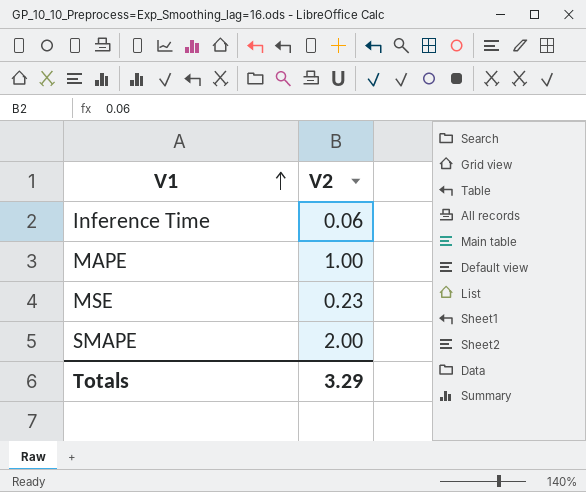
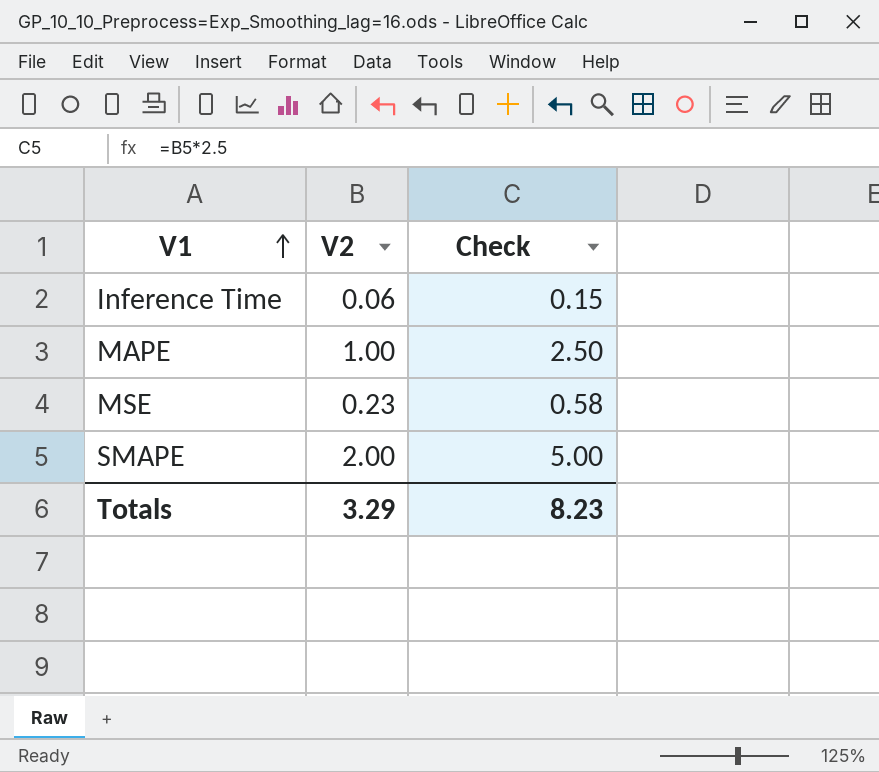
column Check | formula: none -> [V2] * 2.5

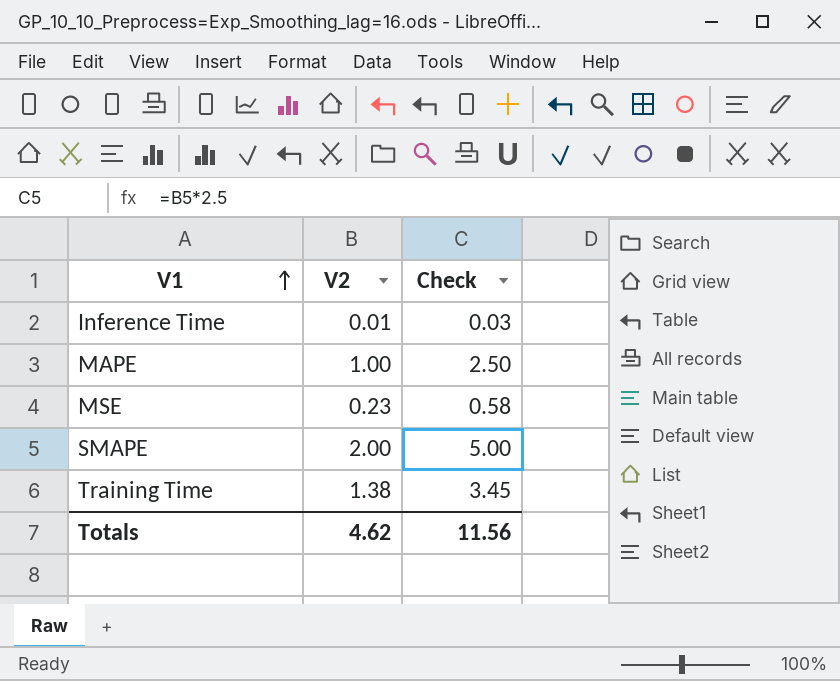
Inference Time | V2: 0.06 -> 0.01
Inference Time | Check: 0.15 -> 0.03
row Training Time: none -> 1.38 | 3.45
Totals | V2: 3.29 -> 4.62
Totals | Check: 8.23 -> 11.56

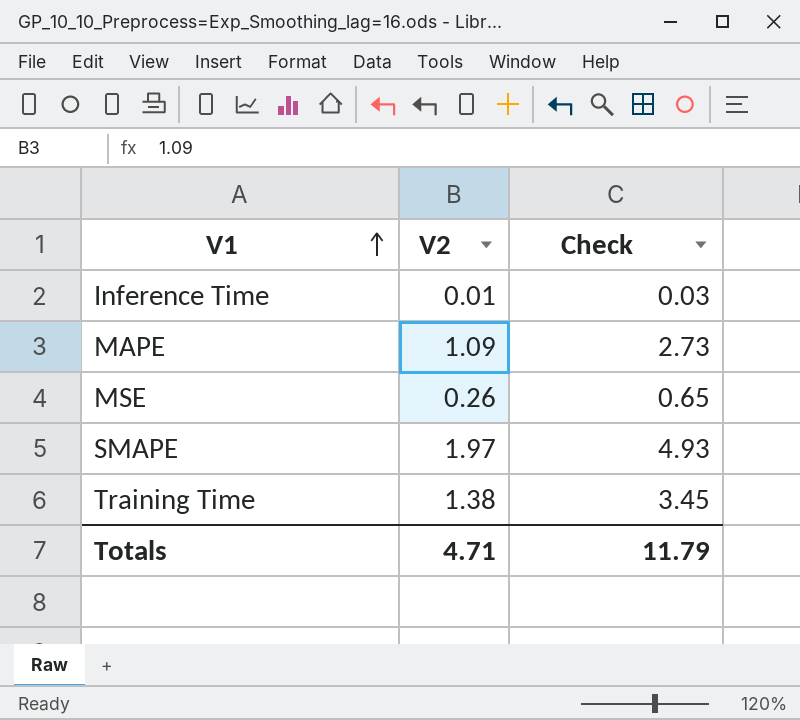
MAPE | V2: 1.00 -> 1.09
MAPE | Check: 2.50 -> 2.73
MSE | V2: 0.23 -> 0.26
MSE | Check: 0.58 -> 0.65
SMAPE | V2: 2.00 -> 1.97
SMAPE | Check: 5.00 -> 4.93
Totals | V2: 4.62 -> 4.71
Totals | Check: 11.56 -> 11.79

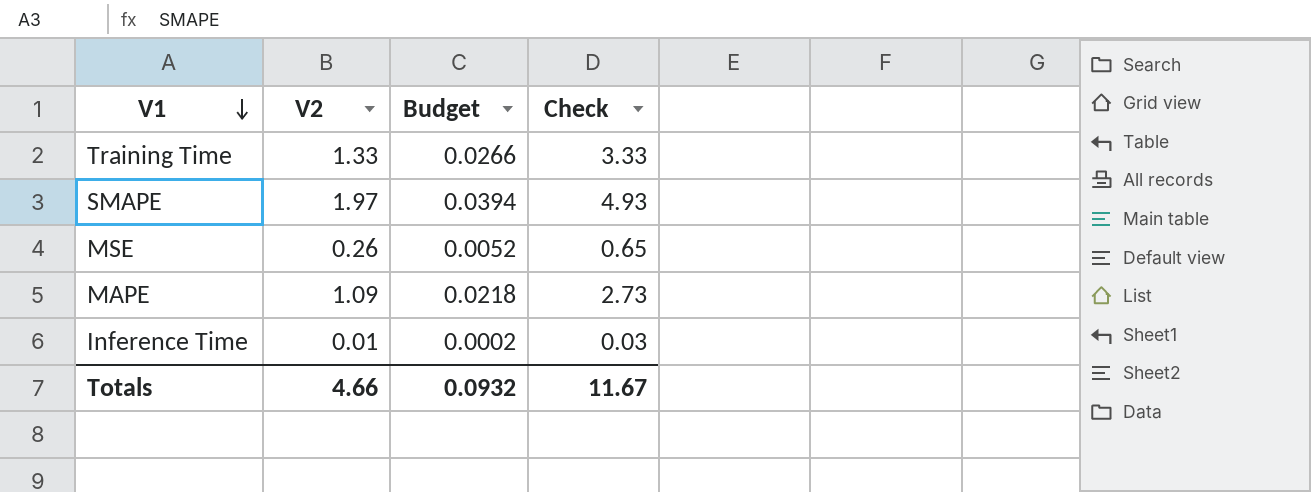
row order: V1 ascending -> V1 descending
column Budget | formula: none -> [V2] * 0.02
Training Time | V2: 1.38 -> 1.33
Training Time | Check: 3.45 -> 3.33
Totals | V2: 4.71 -> 4.66
Totals | Check: 11.79 -> 11.67

